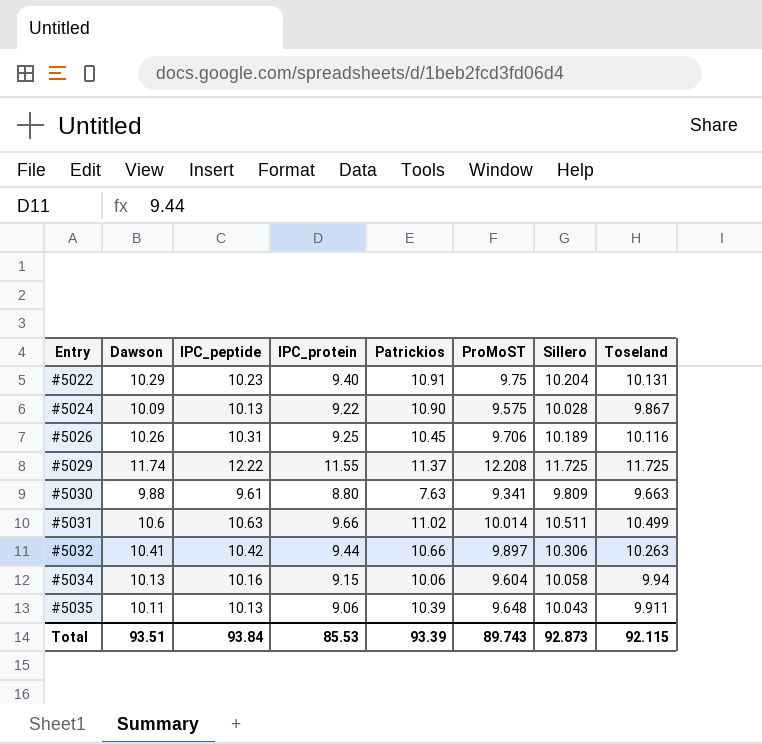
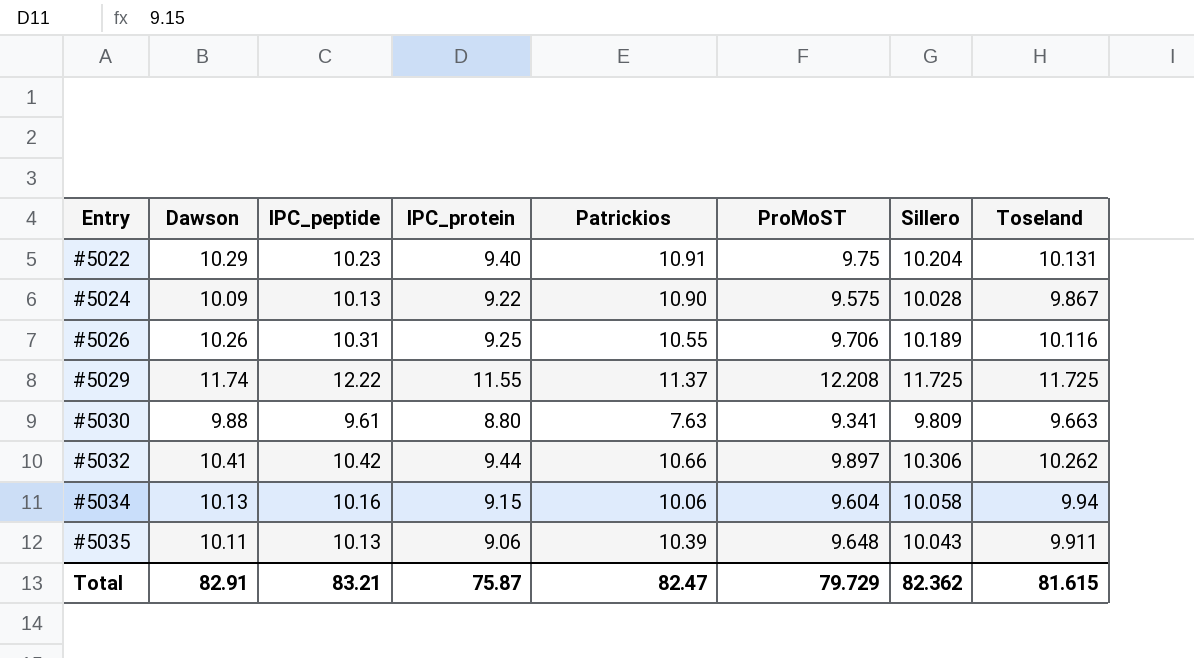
row #5031: 10.6 | 10.63 | 9.66 | 11.02 | 10.014 | 10.511 | 10.499 -> none
#5026 | Patrickios: 10.45 -> 10.55
#5032 | Toseland: 10.263 -> 10.262
Total | Dawson: 93.51 -> 82.91
Total | IPC_peptide: 93.84 -> 83.21
Total | IPC_protein: 85.53 -> 75.87
Total | Patrickios: 93.39 -> 82.47
Total | ProMoST: 89.743 -> 79.729
Total | Sillero: 92.873 -> 82.362
Total | Toseland: 92.115 -> 81.615

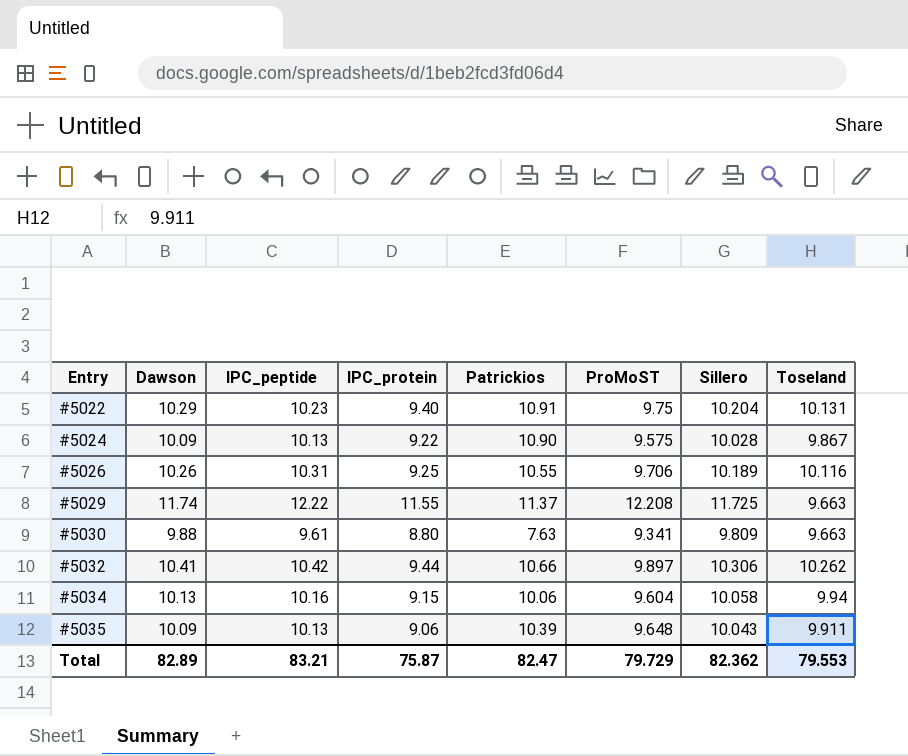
#5029 | Toseland: 11.725 -> 9.663
#5035 | Dawson: 10.11 -> 10.09
Total | Dawson: 82.91 -> 82.89
Total | Toseland: 81.615 -> 79.553

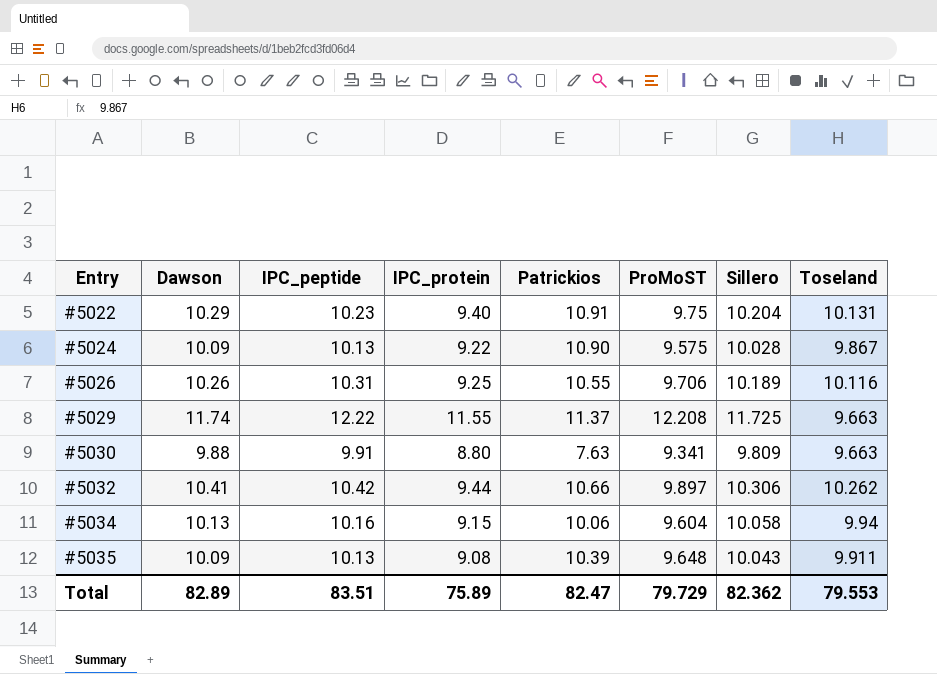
#5030 | IPC_peptide: 9.61 -> 9.91
#5035 | IPC_protein: 9.06 -> 9.08
Total | IPC_peptide: 83.21 -> 83.51
Total | IPC_protein: 75.87 -> 75.89

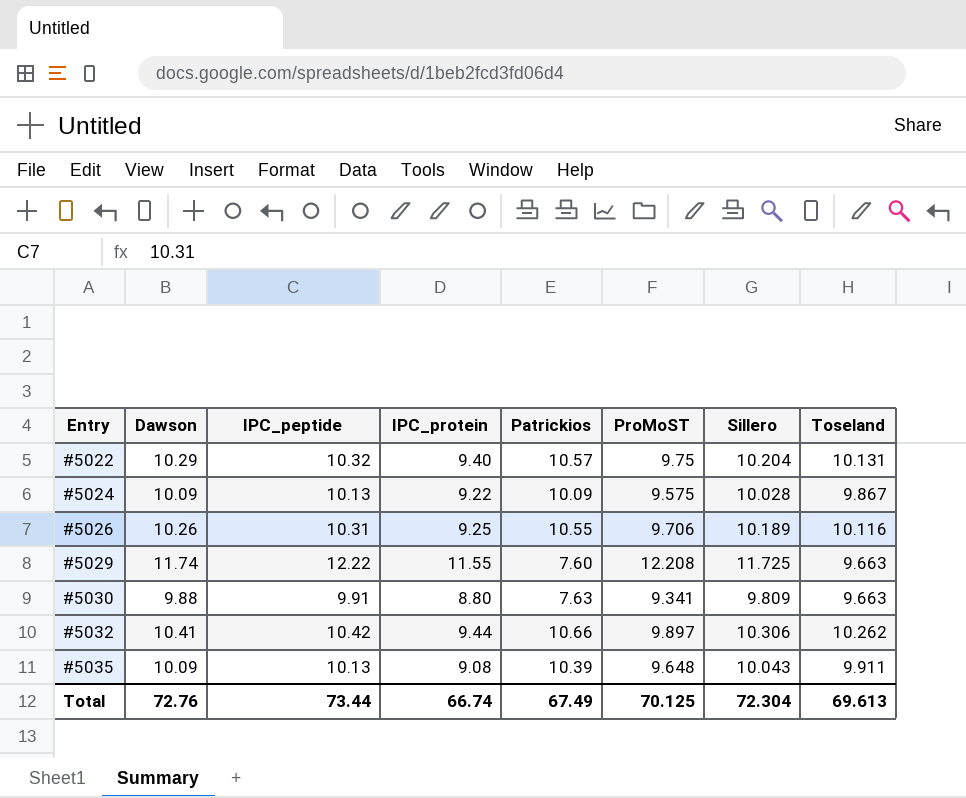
row #5034: 10.13 | 10.16 | 9.15 | 10.06 | 9.604 | 10.058 | 9.94 -> none
#5022 | IPC_peptide: 10.23 -> 10.32
#5022 | Patrickios: 10.91 -> 10.57
#5024 | Patrickios: 10.90 -> 10.09
#5029 | Patrickios: 11.37 -> 7.60
Total | Dawson: 82.89 -> 72.76
Total | IPC_peptide: 83.51 -> 73.44
Total | IPC_protein: 75.89 -> 66.74
Total | Patrickios: 82.47 -> 67.49
Total | ProMoST: 79.729 -> 70.125
Total | Sillero: 82.362 -> 72.304
Total | Toseland: 79.553 -> 69.613

